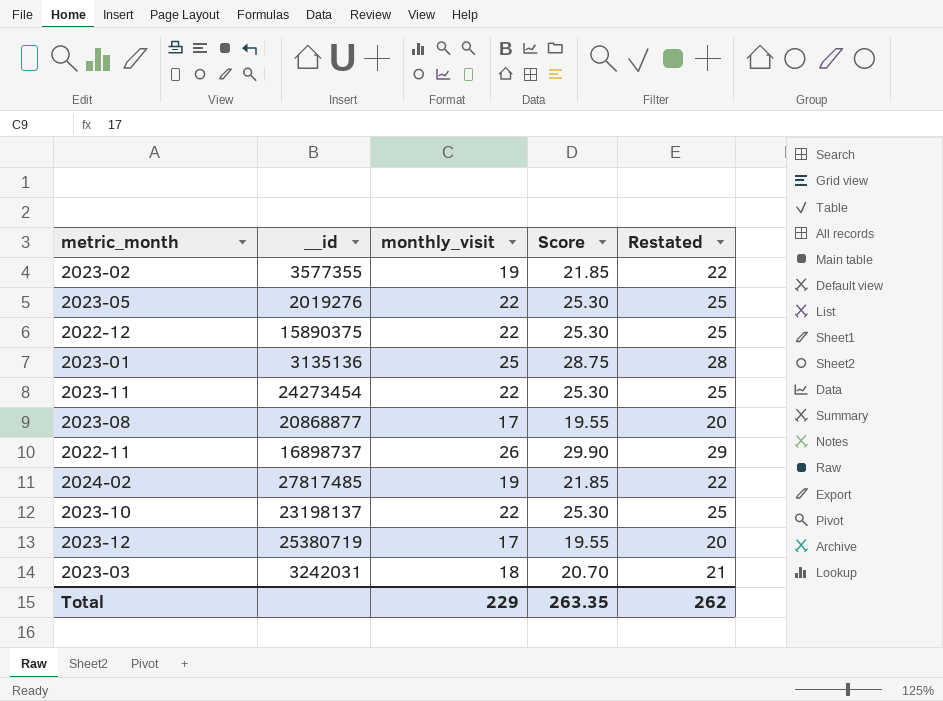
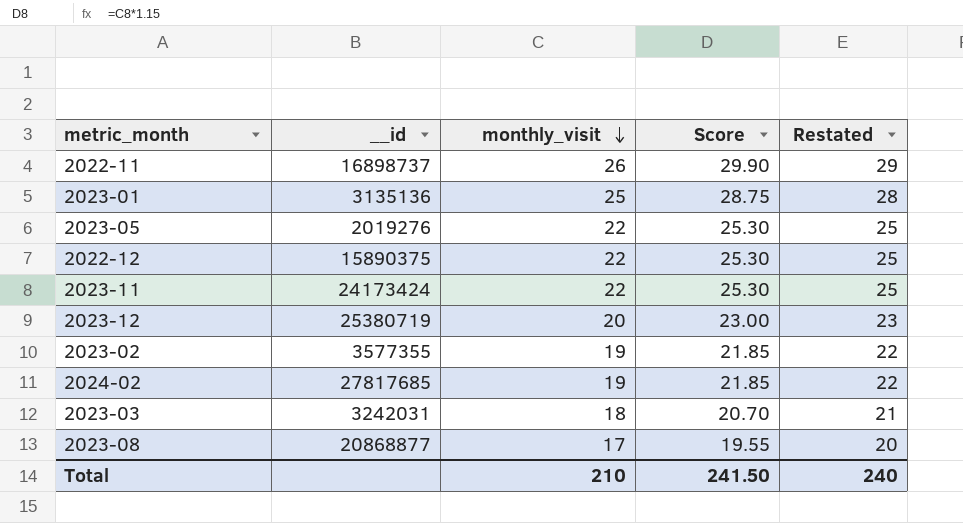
row order: none -> monthly_visit descending
row 2023-10: 23198137 | 22 | 25.30 | 25 -> none
2023-11 | __id: 24273454 -> 24173424
2023-12 | monthly_visit: 17 -> 20
2023-12 | Score: 19.55 -> 23.00
2023-12 | Restated: 20 -> 23
2024-02 | __id: 27817485 -> 27817685
Total | monthly_visit: 229 -> 210
Total | Score: 263.35 -> 241.50
Total | Restated: 262 -> 240

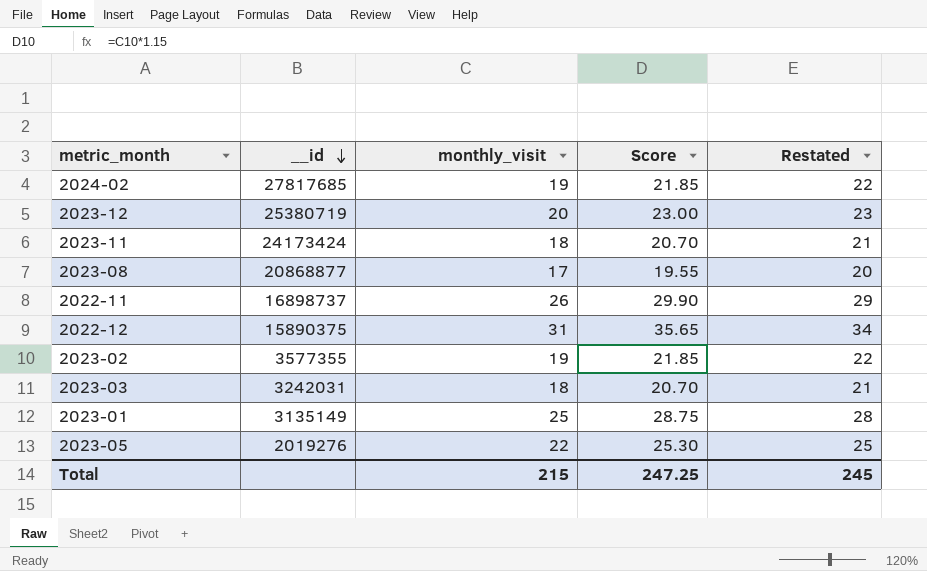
row order: monthly_visit descending -> __id descending
2023-11 | monthly_visit: 22 -> 18
2023-11 | Score: 25.30 -> 20.70
2023-11 | Restated: 25 -> 21
2022-12 | monthly_visit: 22 -> 31
2022-12 | Score: 25.30 -> 35.65
2022-12 | Restated: 25 -> 34
2023-01 | __id: 3135136 -> 3135149
Total | monthly_visit: 210 -> 215
Total | Score: 241.50 -> 247.25
Total | Restated: 240 -> 245

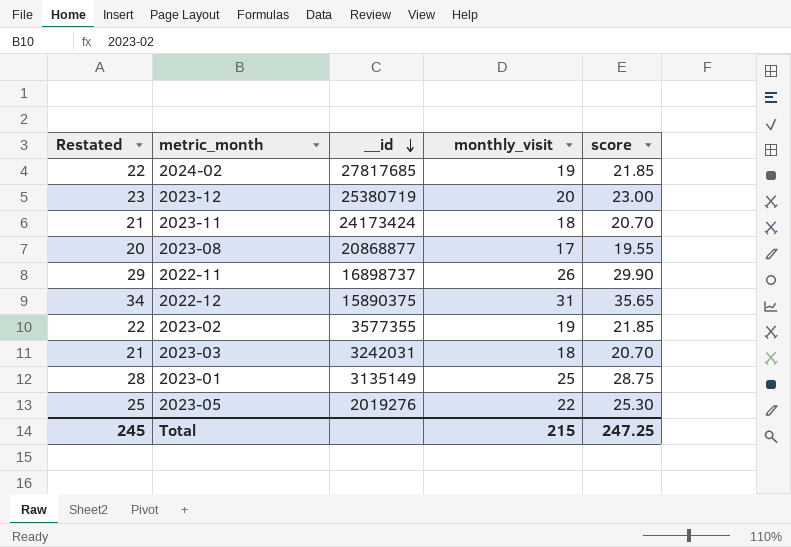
column Restated | position: 5 -> 1
column name: Score -> score

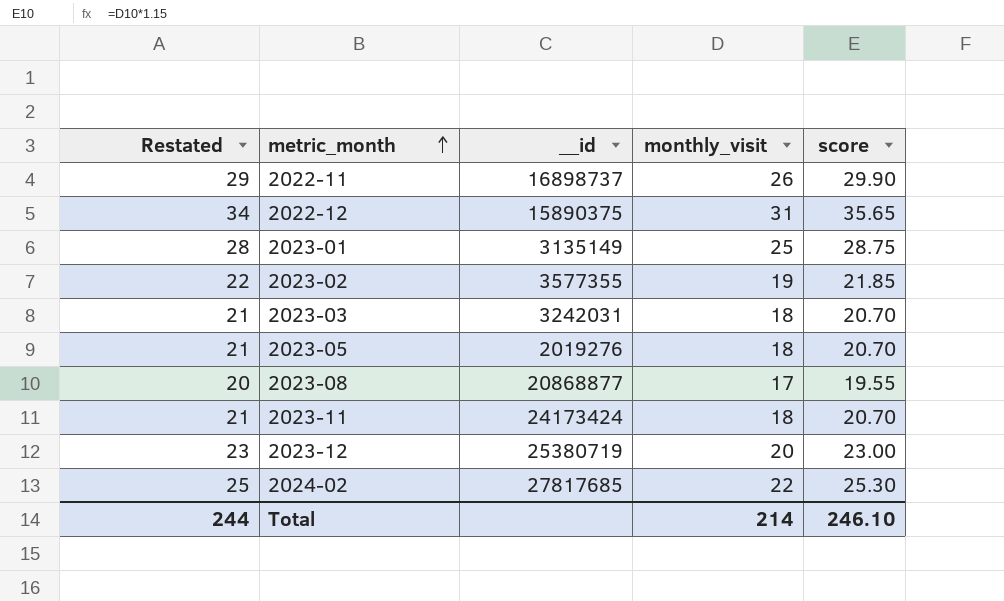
row order: __id descending -> metric_month ascending
2023-05 | Restated: 25 -> 21
2023-05 | monthly_visit: 22 -> 18
2023-05 | score: 25.30 -> 20.70
2024-02 | Restated: 22 -> 25
2024-02 | monthly_visit: 19 -> 22
2024-02 | score: 21.85 -> 25.30
Total | Restated: 245 -> 244
Total | monthly_visit: 215 -> 214
Total | score: 247.25 -> 246.10

